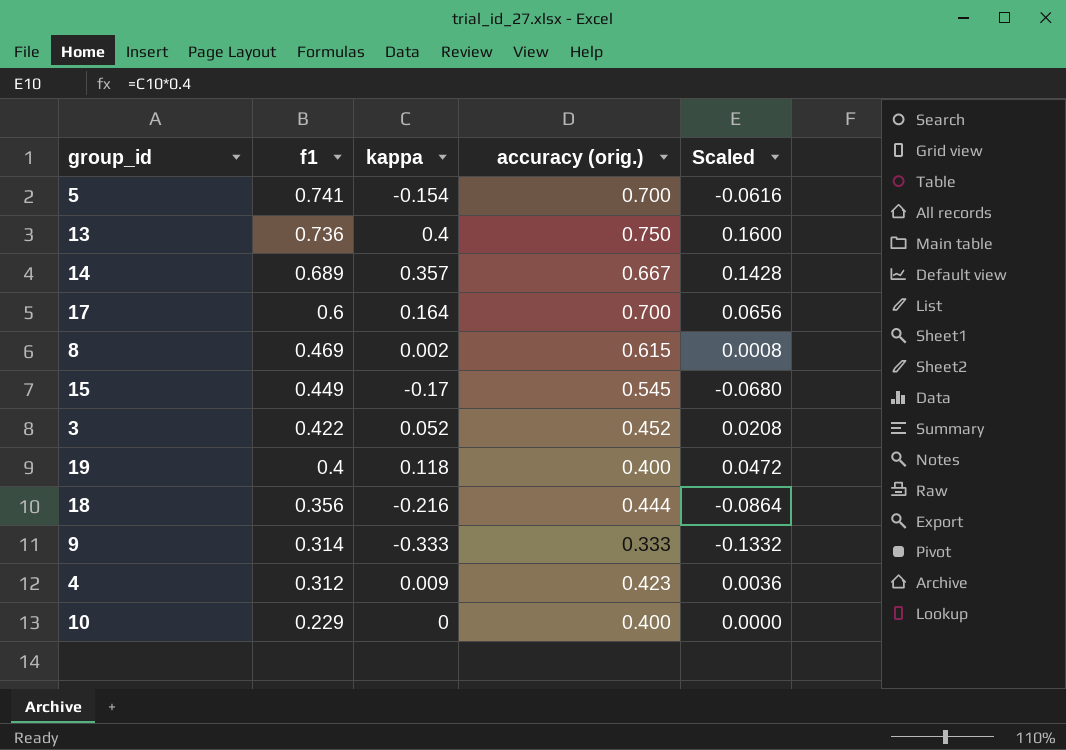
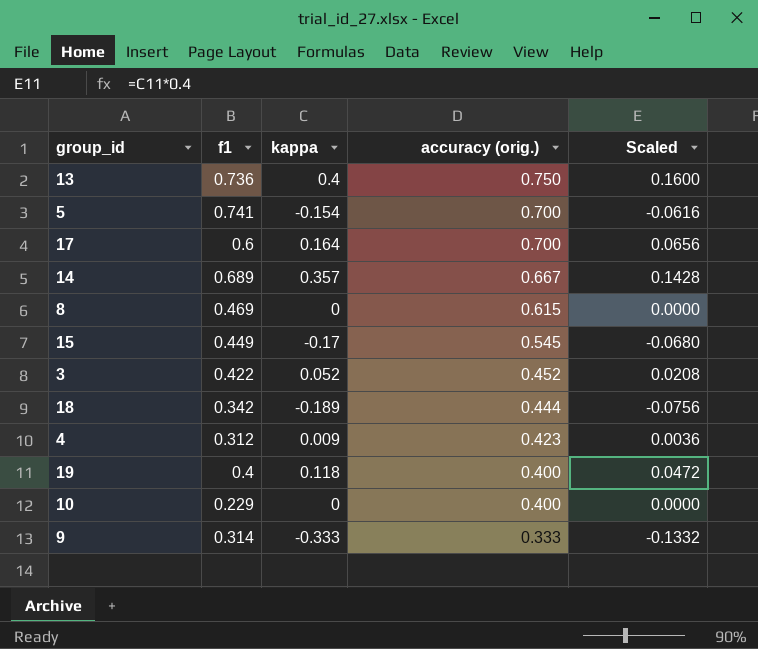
row order: f1 descending -> accuracy (orig.) descending
8 | kappa: 0.002 -> 0
8 | Scaled: 0.0008 -> 0.0000
18 | f1: 0.356 -> 0.342
18 | kappa: -0.216 -> -0.189
18 | Scaled: -0.0864 -> -0.0756

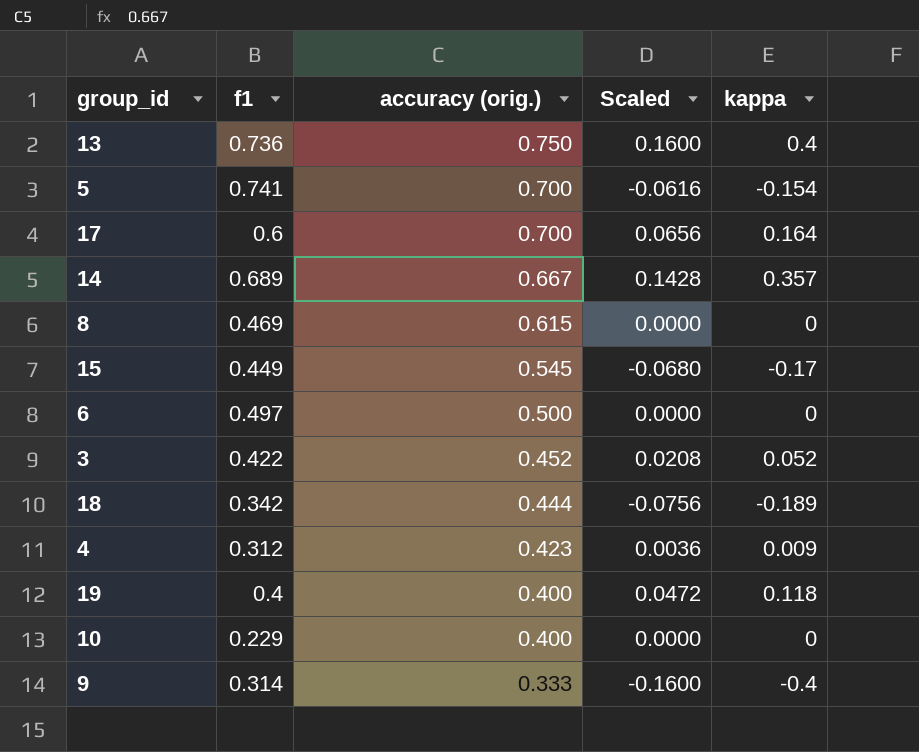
column kappa | position: 3 -> 5
row 6: none -> 0.497 | 0.500 | 0.0000 | 0
9 | Scaled: -0.1332 -> -0.1600
9 | kappa: -0.333 -> -0.4

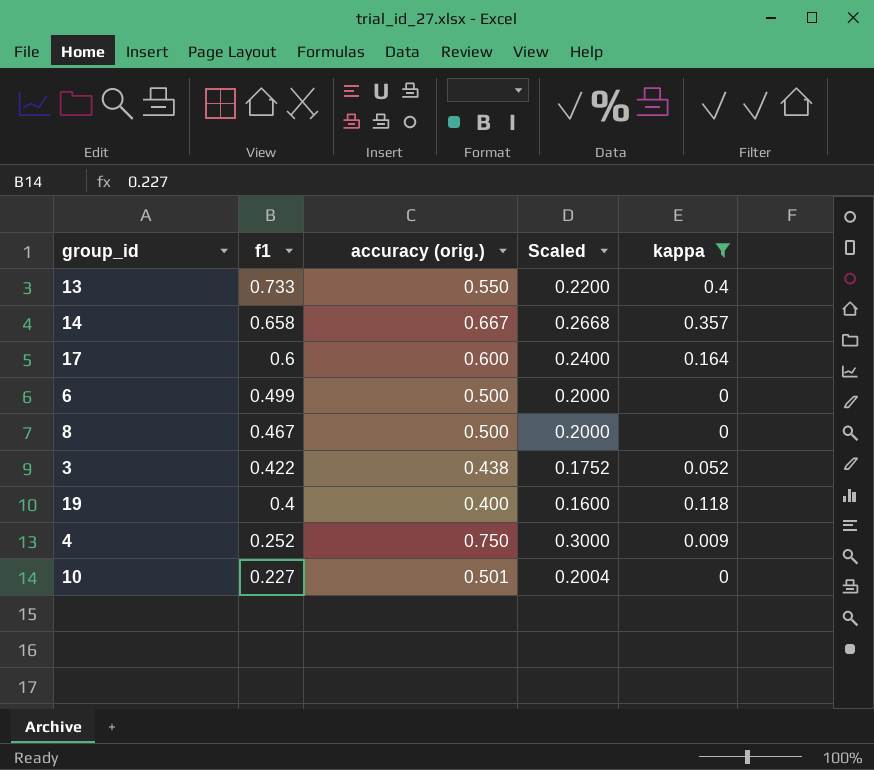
filter: none -> kappa >= 0
row order: accuracy (orig.) descending -> f1 descending
column Scaled | formula: [kappa] * 0.4 -> [accuracy (orig.)] * 0.4
13 | f1: 0.736 -> 0.733
13 | accuracy (orig.): 0.750 -> 0.550
14 | f1: 0.689 -> 0.658
17 | accuracy (orig.): 0.700 -> 0.600
6 | f1: 0.497 -> 0.499
8 | f1: 0.469 -> 0.467
8 | accuracy (orig.): 0.615 -> 0.500
3 | accuracy (orig.): 0.452 -> 0.438
4 | f1: 0.312 -> 0.252
4 | accuracy (orig.): 0.423 -> 0.750
10 | f1: 0.229 -> 0.227
10 | accuracy (orig.): 0.400 -> 0.501

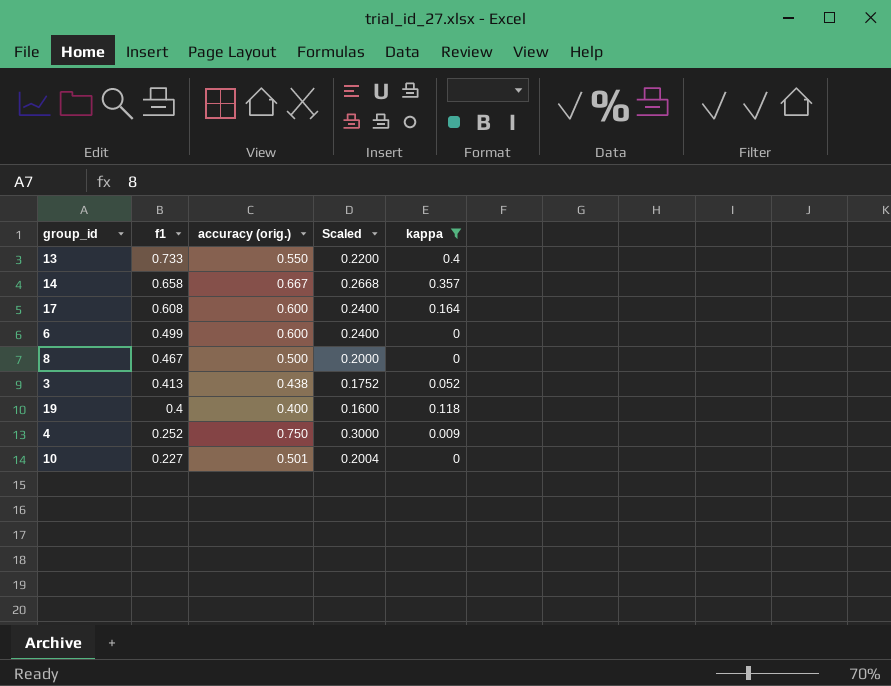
17 | f1: 0.6 -> 0.608
6 | accuracy (orig.): 0.500 -> 0.600
6 | Scaled: 0.2000 -> 0.2400
3 | f1: 0.422 -> 0.413

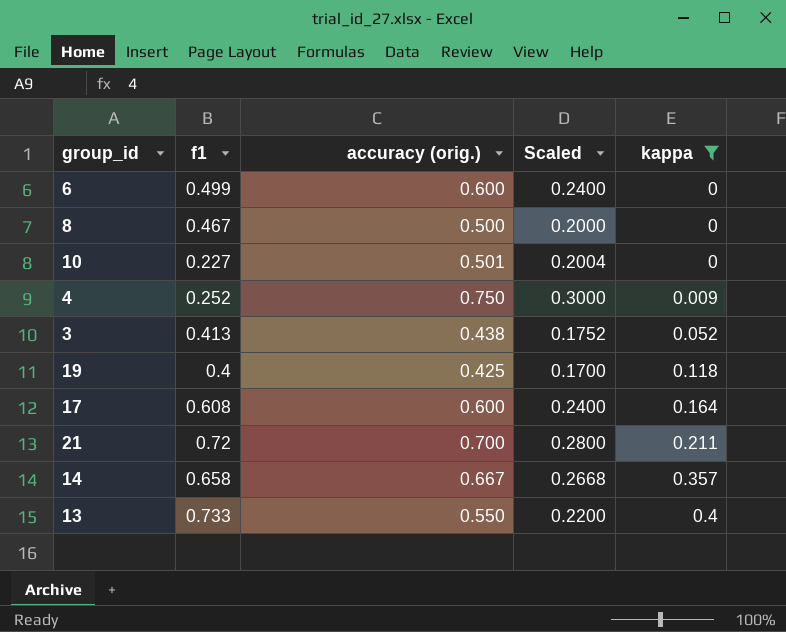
row order: f1 descending -> kappa ascending
19 | accuracy (orig.): 0.400 -> 0.425
19 | Scaled: 0.1600 -> 0.1700
row 21: none -> 0.72 | 0.700 | 0.2800 | 0.211

